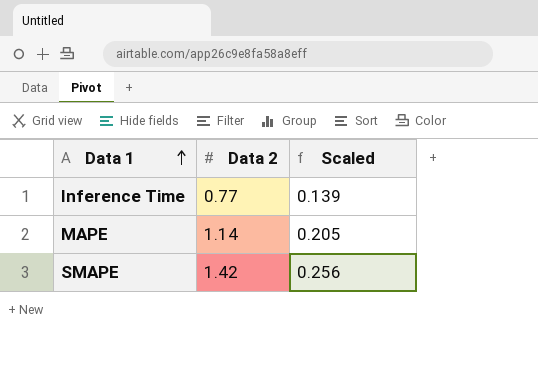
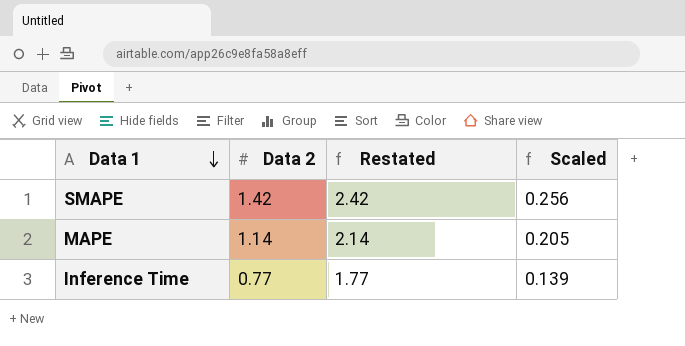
row order: Data 1 ascending -> Data 1 descending
column Restated | formula: none -> [Data 2] + 1

